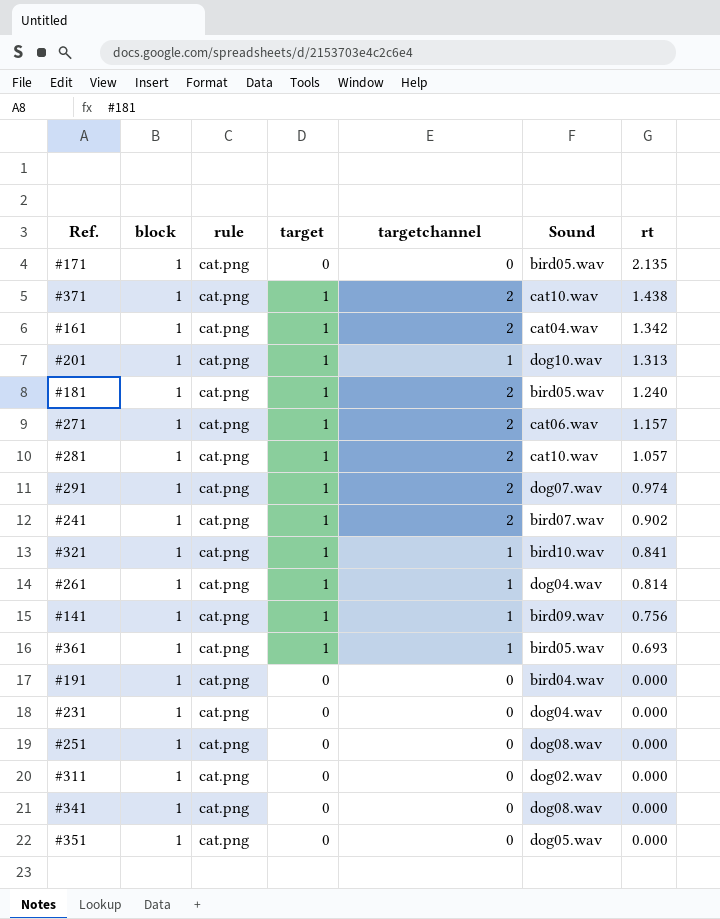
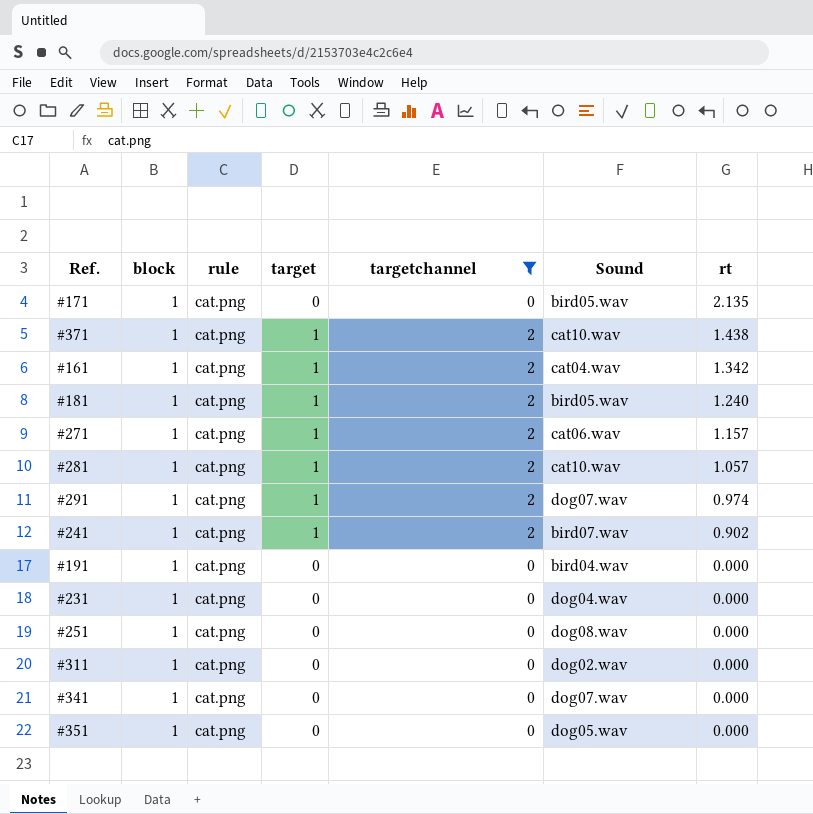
filter: none -> targetchannel != 1
#341 | Sound: dog08.wav -> dog07.wav

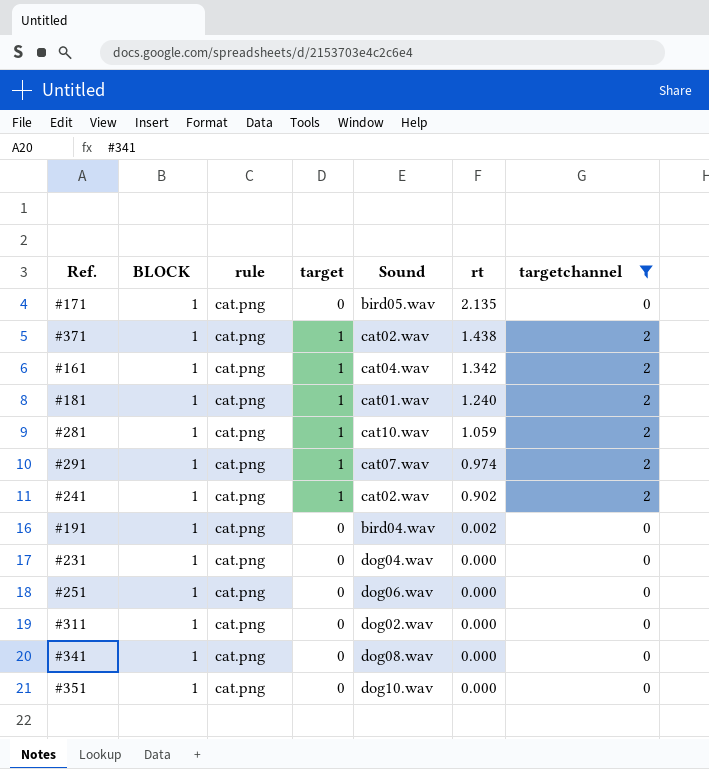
column name: block -> BLOCK
column targetchannel | position: 5 -> 7
row #271: 1 | cat.png | 1 | 2 | cat06.wav | 1.157 -> none
#371 | Sound: cat10.wav -> cat02.wav
#181 | Sound: bird05.wav -> cat01.wav
#281 | rt: 1.057 -> 1.059
#291 | Sound: dog07.wav -> cat07.wav
#241 | Sound: bird07.wav -> cat02.wav
#191 | rt: 0.000 -> 0.002
#251 | Sound: dog08.wav -> dog06.wav
#341 | Sound: dog07.wav -> dog08.wav
#351 | Sound: dog05.wav -> dog10.wav

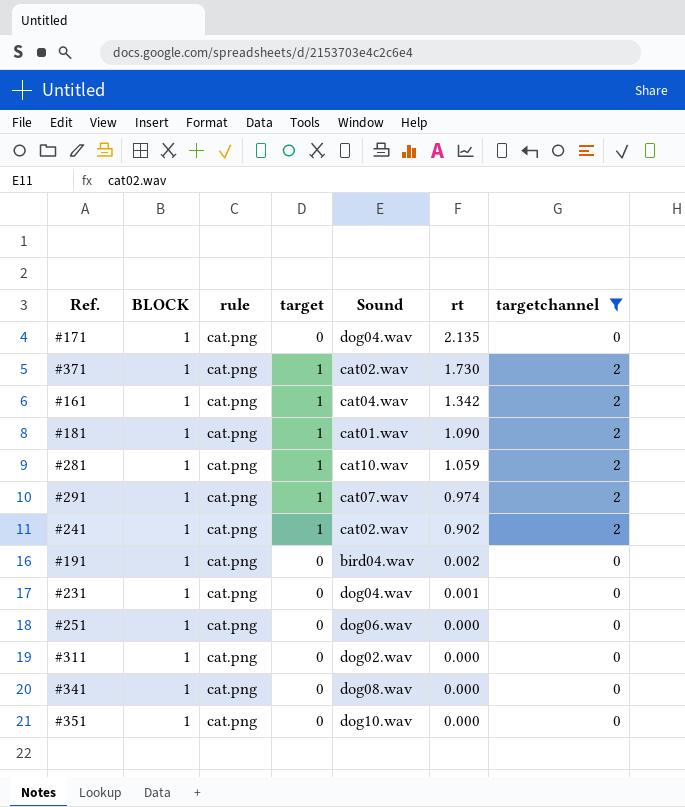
#171 | Sound: bird05.wav -> dog04.wav
#371 | rt: 1.438 -> 1.730
#181 | rt: 1.240 -> 1.090
#231 | rt: 0.000 -> 0.001

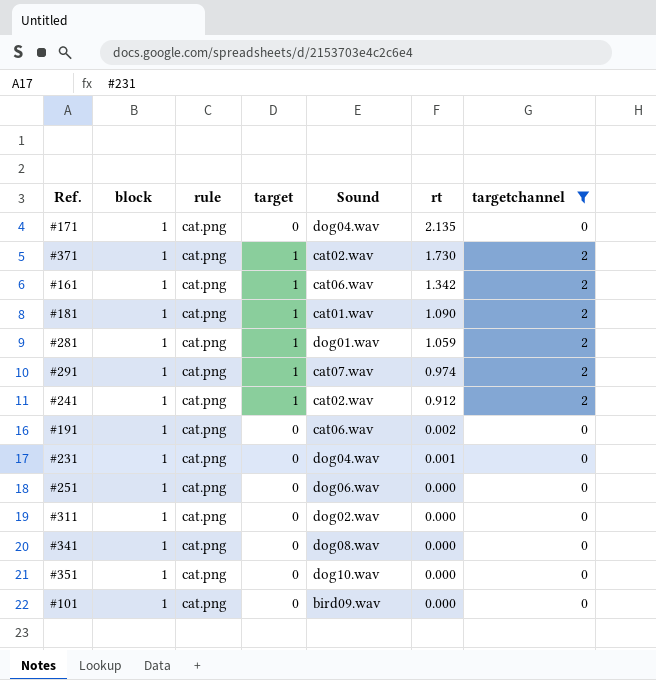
column name: BLOCK -> block
#161 | Sound: cat04.wav -> cat06.wav
#281 | Sound: cat10.wav -> dog01.wav
#241 | rt: 0.902 -> 0.912
#191 | Sound: bird04.wav -> cat06.wav
row #101: none -> 1 | cat.png | 0 | bird09.wav | 0.000 | 0

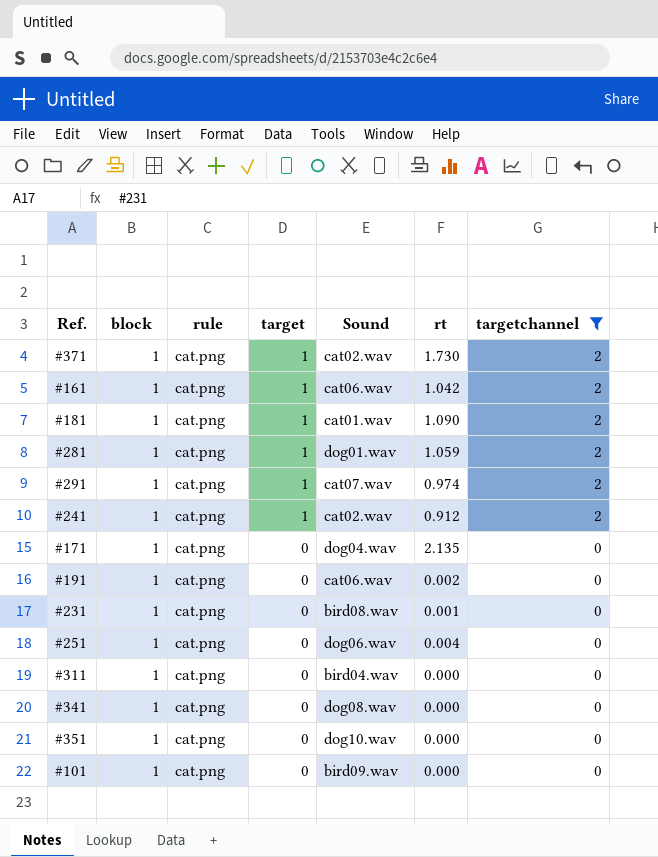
row order: rt descending -> target descending
#161 | rt: 1.342 -> 1.042
#231 | Sound: dog04.wav -> bird08.wav
#251 | rt: 0.000 -> 0.004
#311 | Sound: dog02.wav -> bird04.wav

